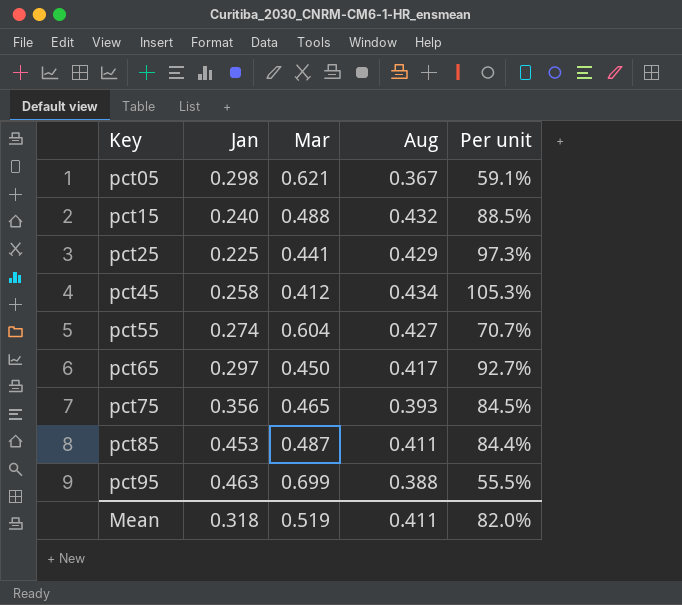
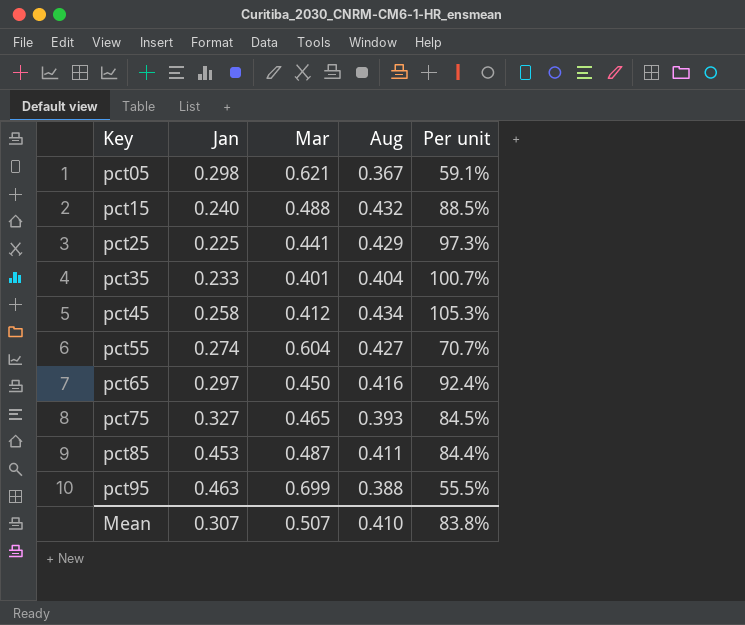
row pct35: none -> 0.233 | 0.401 | 0.404 | 100.7%
pct65 | Aug: 0.417 -> 0.416
pct65 | Per unit: 92.7% -> 92.4%
pct75 | Jan: 0.356 -> 0.327
Mean | Jan: 0.318 -> 0.307
Mean | Mar: 0.519 -> 0.507
Mean | Aug: 0.411 -> 0.410
Mean | Per unit: 82.0% -> 83.8%

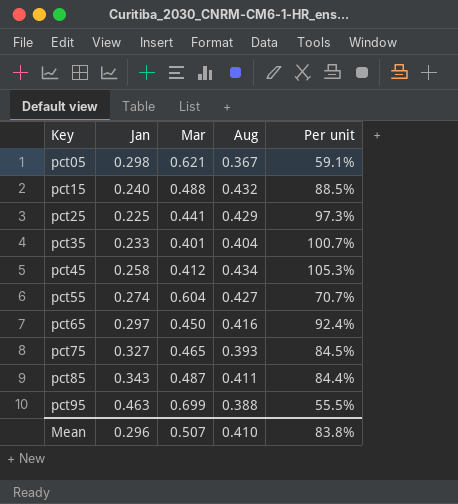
pct85 | Jan: 0.453 -> 0.343
Mean | Jan: 0.307 -> 0.296

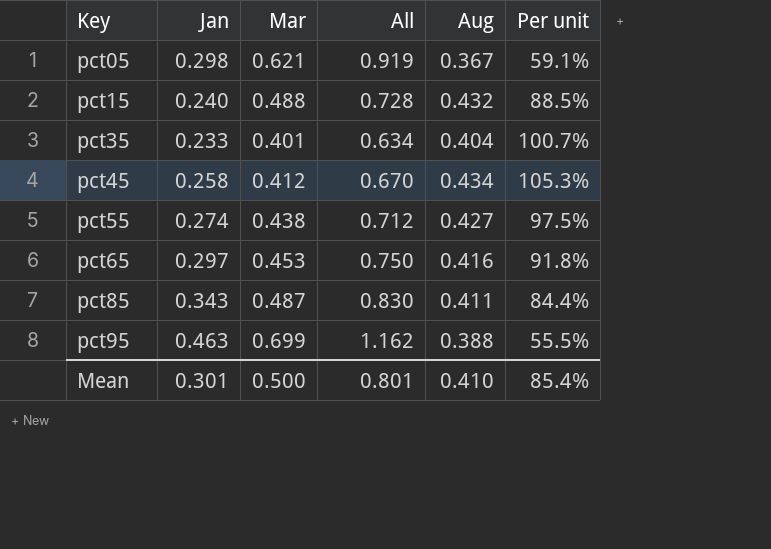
column All | formula: none -> [Jan] + [Mar]
row pct25: 0.225 | 0.441 | 0.429 | 97.3% -> none
row pct75: 0.327 | 0.465 | 0.393 | 84.5% -> none
pct55 | Mar: 0.604 -> 0.438
pct55 | Per unit: 70.7% -> 97.5%
pct65 | Mar: 0.450 -> 0.453
pct65 | Per unit: 92.4% -> 91.8%
Mean | Jan: 0.296 -> 0.301
Mean | Mar: 0.507 -> 0.500
Mean | Per unit: 83.8% -> 85.4%

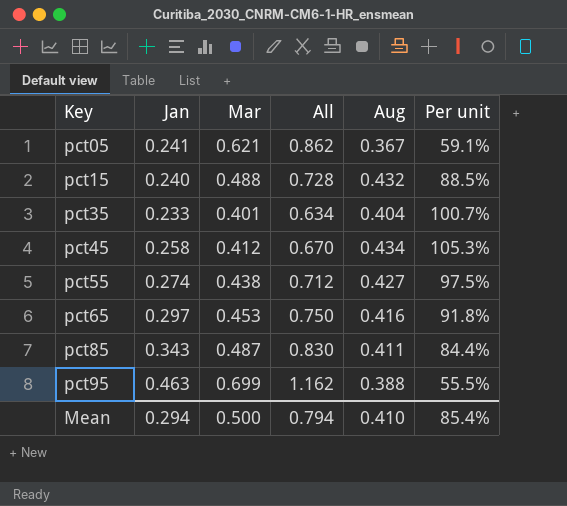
pct05 | Jan: 0.298 -> 0.241
pct05 | All: 0.919 -> 0.862
Mean | Jan: 0.301 -> 0.294
Mean | All: 0.801 -> 0.794

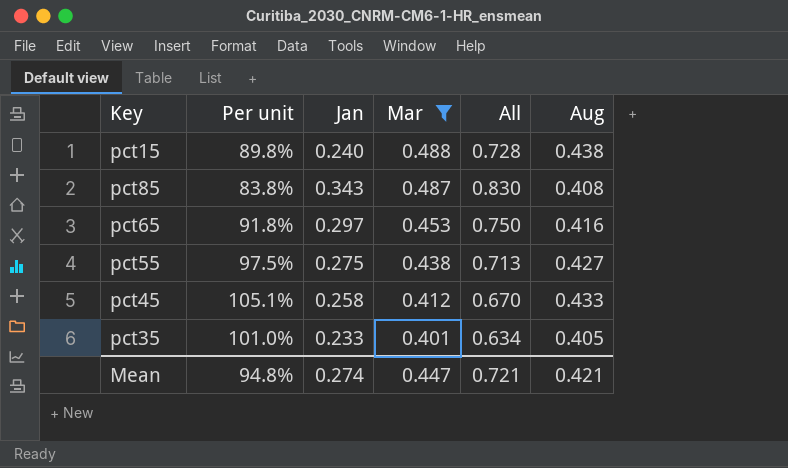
filter: none -> Mar <= 0.488
row order: Key ascending -> Mar descending
column Per unit | position: 6 -> 2
pct15 | Per unit: 88.5% -> 89.8%
pct15 | Aug: 0.432 -> 0.438
pct85 | Per unit: 84.4% -> 83.8%
pct85 | Aug: 0.411 -> 0.408
pct55 | Jan: 0.274 -> 0.275
pct55 | All: 0.712 -> 0.713
pct45 | Per unit: 105.3% -> 105.1%
pct45 | Aug: 0.434 -> 0.433
pct35 | Per unit: 100.7% -> 101.0%
pct35 | Aug: 0.404 -> 0.405
Mean | Per unit: 85.4% -> 94.8%
Mean | Jan: 0.294 -> 0.274
Mean | Mar: 0.500 -> 0.447
Mean | All: 0.794 -> 0.721
Mean | Aug: 0.410 -> 0.421

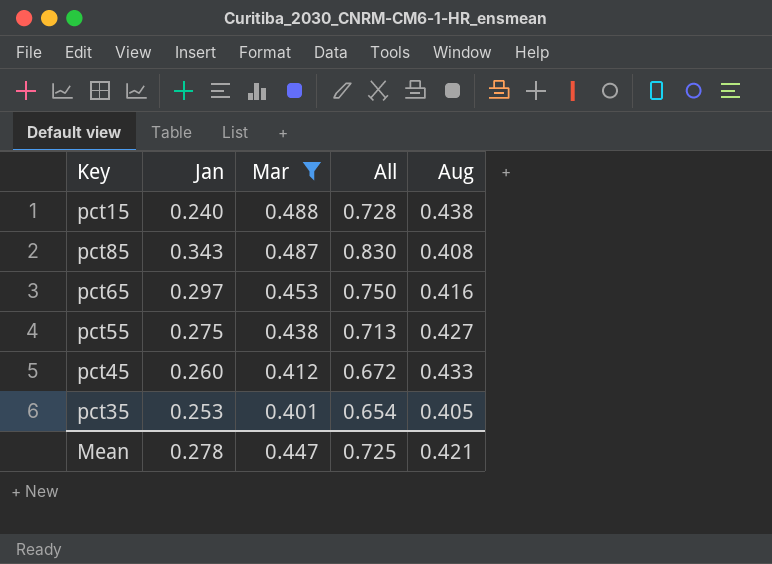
column Per unit | formula: [Aug] / [Mar] -> none
pct45 | Jan: 0.258 -> 0.260
pct45 | All: 0.670 -> 0.672
pct35 | Jan: 0.233 -> 0.253
pct35 | All: 0.634 -> 0.654
Mean | Jan: 0.274 -> 0.278
Mean | All: 0.721 -> 0.725

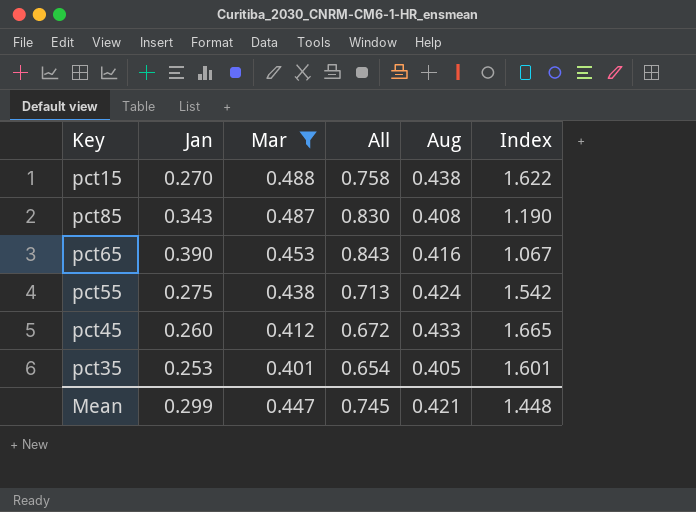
column Index | formula: none -> [Aug] / [Jan]
pct15 | Jan: 0.240 -> 0.270
pct15 | All: 0.728 -> 0.758
pct65 | Jan: 0.297 -> 0.390
pct65 | All: 0.750 -> 0.843
pct55 | Aug: 0.427 -> 0.424
Mean | Jan: 0.278 -> 0.299
Mean | All: 0.725 -> 0.745

